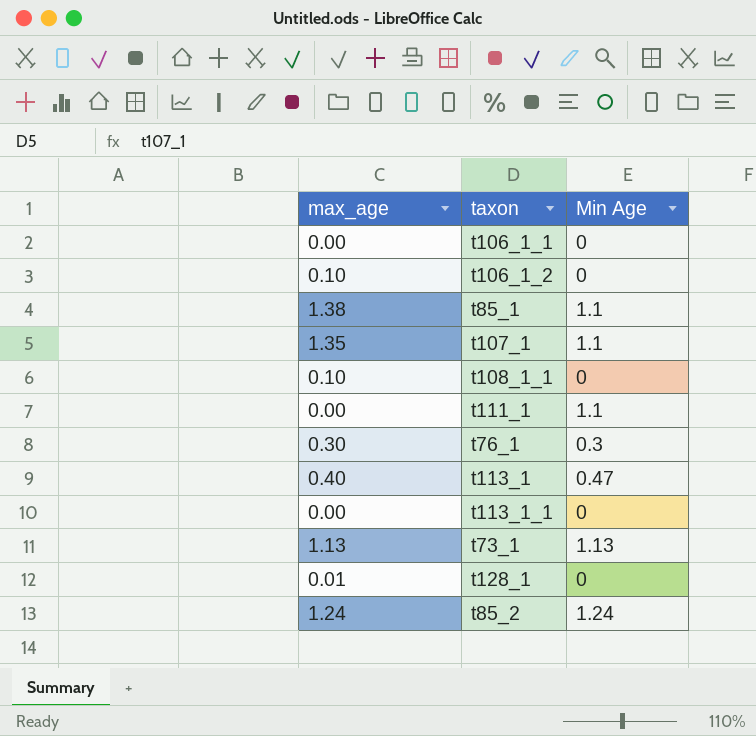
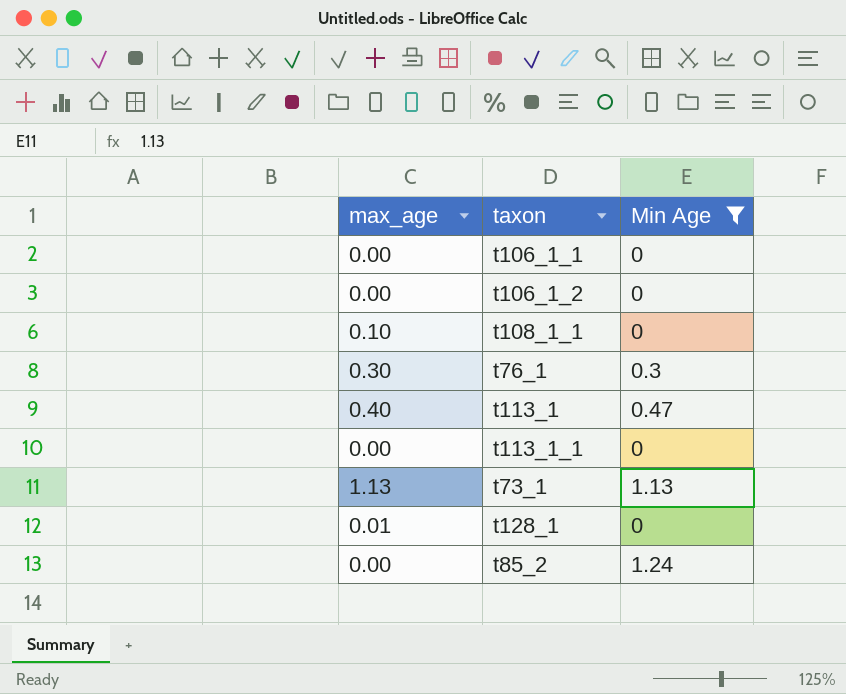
filter: none -> Min Age != 1.1
t106_1_2 | max_age: 0.10 -> 0.00
t85_2 | max_age: 1.24 -> 0.00

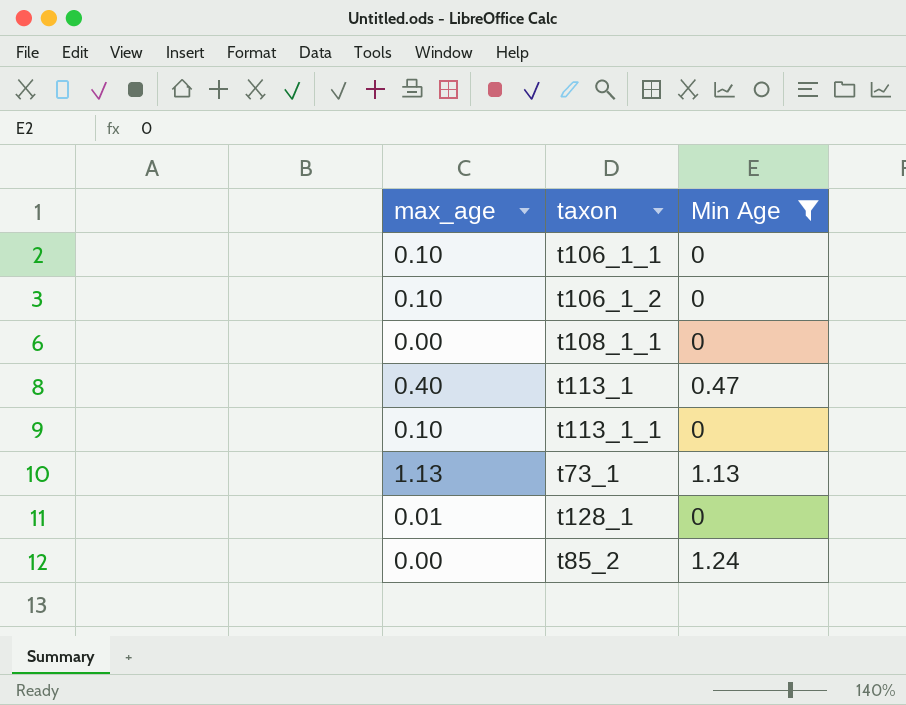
row t76_1: 0.30 | 0.3 -> none
t106_1_1 | max_age: 0.00 -> 0.10
t106_1_2 | max_age: 0.00 -> 0.10
t108_1_1 | max_age: 0.10 -> 0.00
t113_1_1 | max_age: 0.00 -> 0.10

